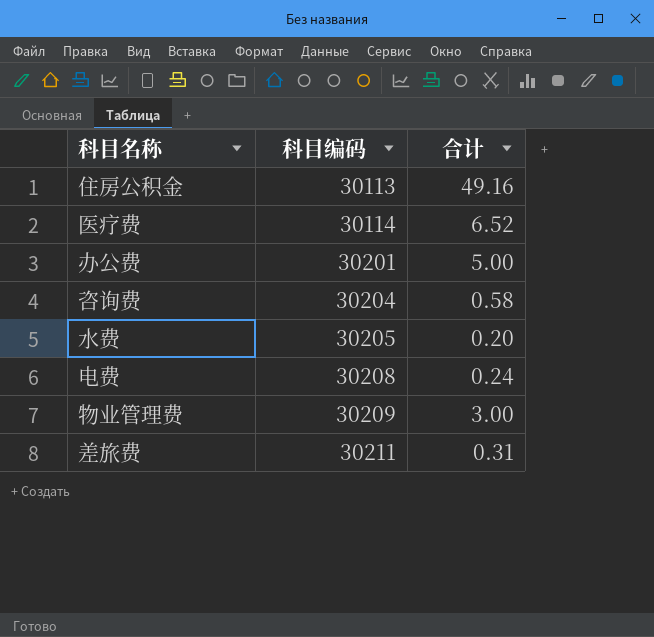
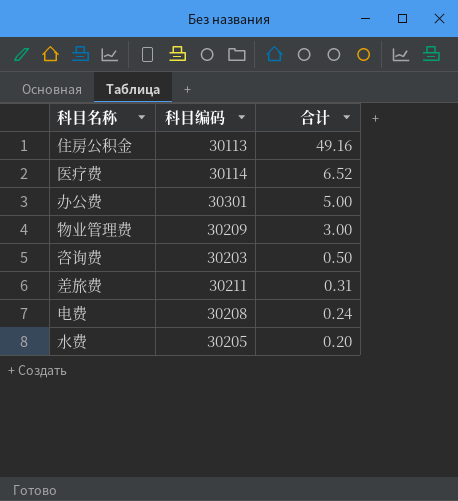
row order: 科目编码 ascending -> 合计 descending
办公费 | 科目编码: 30201 -> 30301
咨询费 | 科目编码: 30204 -> 30203
咨询费 | 合计: 0.58 -> 0.50

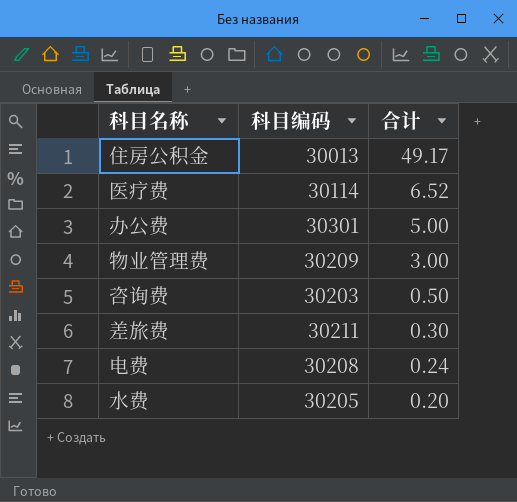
住房公积金 | 科目编码: 30113 -> 30013
住房公积金 | 合计: 49.16 -> 49.17
差旅费 | 合计: 0.31 -> 0.30

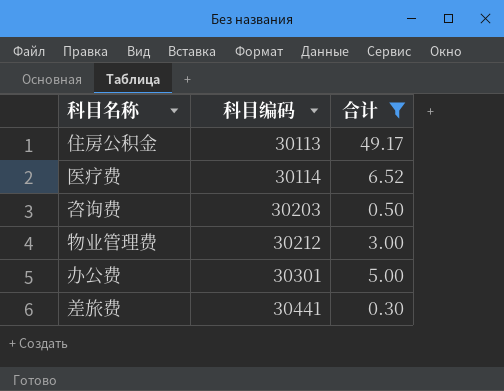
filter: none -> 合计 >= 0.30
row order: 合计 descending -> 科目编码 ascending
住房公积金 | 科目编码: 30013 -> 30113
物业管理费 | 科目编码: 30209 -> 30212
差旅费 | 科目编码: 30211 -> 30441

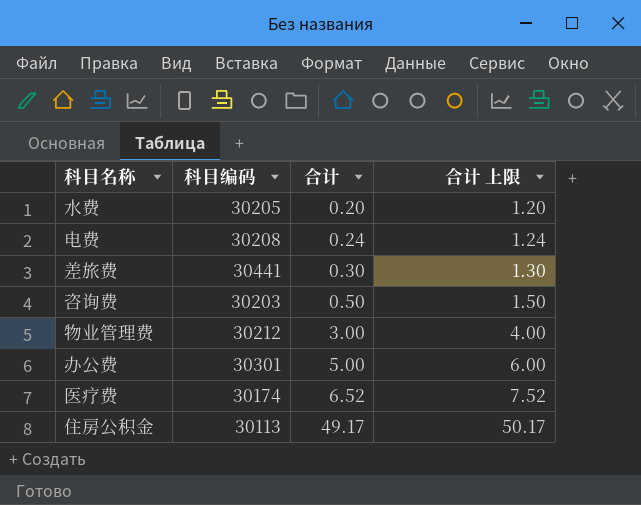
filter: 合计 >= 0.30 -> none
row order: 科目编码 ascending -> 合计 ascending
column 合计 上限 | formula: none -> [合计] + 1
医疗费 | 科目编码: 30114 -> 30174

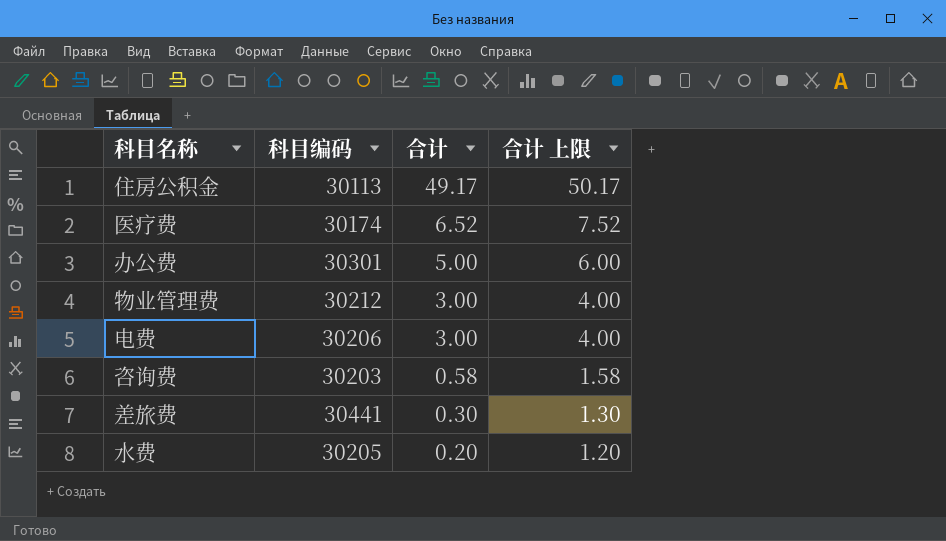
row order: 合计 ascending -> 合计 descending
电费 | 科目编码: 30208 -> 30206
电费 | 合计: 0.24 -> 3.00
电费 | 合计 上限: 1.24 -> 4.00
咨询费 | 合计: 0.50 -> 0.58
咨询费 | 合计 上限: 1.50 -> 1.58

